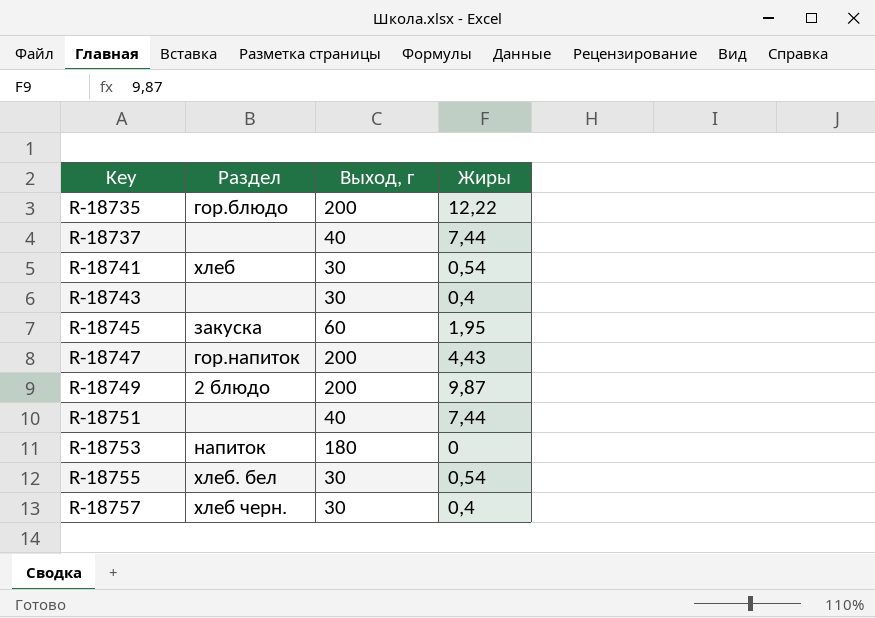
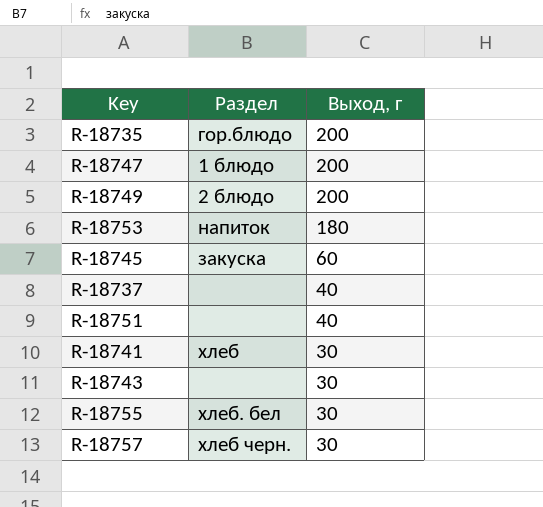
row order: Key ascending -> Выход, г descending
column Жиры | position: 4 -> none
R-18747 | Раздел: гор.напиток -> 1 блюдо

